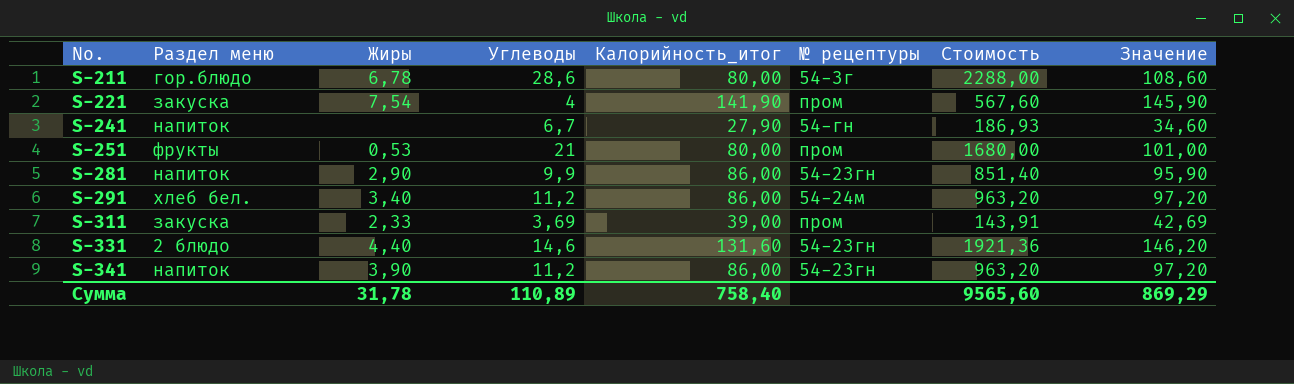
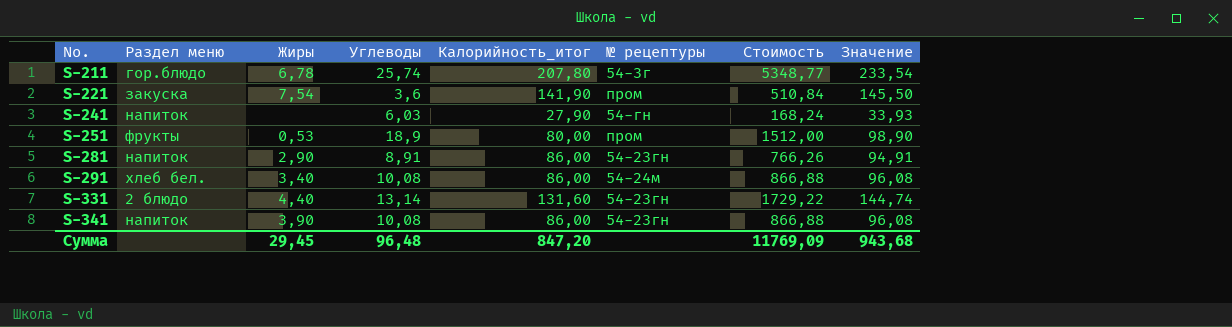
row S-311: закуска | 2,33 | 3,69 | 39,00 | пром | 143,91 | 42,69 -> none
S-211 | Углеводы: 28,6 -> 25,74
S-211 | Калорийность_итог: 80,00 -> 207,80
S-211 | Стоимость: 2288,00 -> 5348,77
S-211 | Значение: 108,60 -> 233,54
S-221 | Углеводы: 4 -> 3,6
S-221 | Стоимость: 567,60 -> 510,84
S-221 | Значение: 145,90 -> 145,50
S-241 | Углеводы: 6,7 -> 6,03
S-241 | Стоимость: 186,93 -> 168,24
S-241 | Значение: 34,60 -> 33,93
S-251 | Углеводы: 21 -> 18,9
S-251 | Стоимость: 1680,00 -> 1512,00
S-251 | Значение: 101,00 -> 98,90
S-281 | Углеводы: 9,9 -> 8,91
S-281 | Стоимость: 851,40 -> 766,26
S-281 | Значение: 95,90 -> 94,91
S-291 | Углеводы: 11,2 -> 10,08
S-291 | Стоимость: 963,20 -> 866,88
S-291 | Значение: 97,20 -> 96,08
S-331 | Углеводы: 14,6 -> 13,14
S-331 | Стоимость: 1921,36 -> 1729,22
S-331 | Значение: 146,20 -> 144,74
S-341 | Углеводы: 11,2 -> 10,08
S-341 | Стоимость: 963,20 -> 866,88
S-341 | Значение: 97,20 -> 96,08
Сумма | Жиры: 31,78 -> 29,45
Сумма | Углеводы: 110,89 -> 96,48
Сумма | Калорийность_итог: 758,40 -> 847,20
Сумма | Стоимость: 9565,60 -> 11769,09
Сумма | Значение: 869,29 -> 943,68

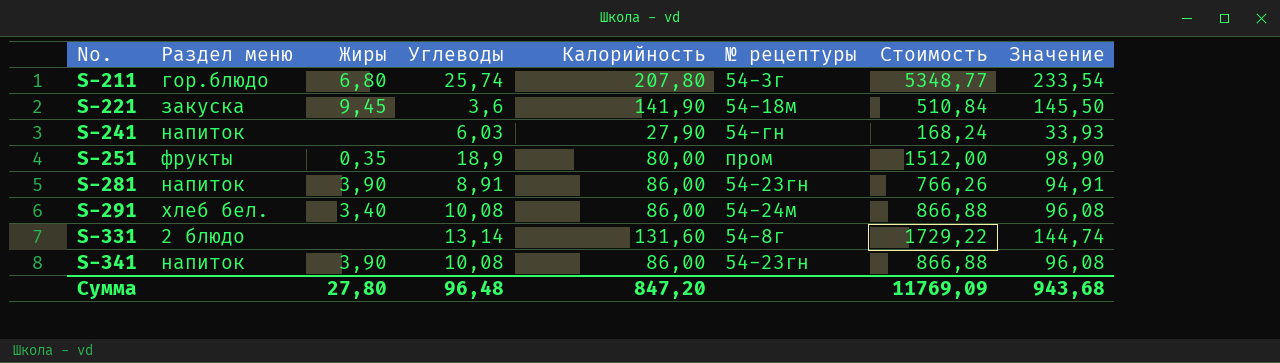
column name: Калорийность_итог -> Калорийность
S-211 | Жиры: 6,78 -> 6,80
S-221 | Жиры: 7,54 -> 9,45
S-221 | № рецептуры: пром -> 54-18м
S-251 | Жиры: 0,53 -> 0,35
S-281 | Жиры: 2,90 -> 3,90
S-331 | Жиры: 4,40 -> none
S-331 | № рецептуры: 54-23гн -> 54-8г
Сумма | Жиры: 29,45 -> 27,80

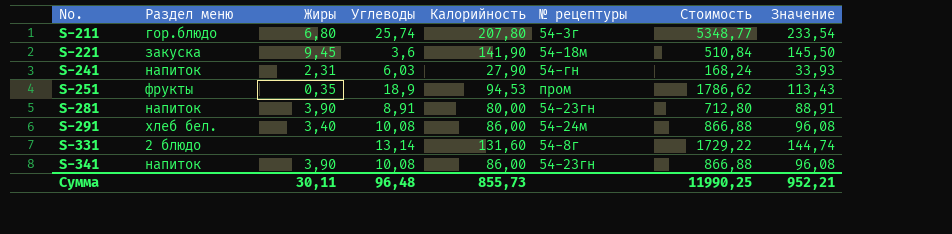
S-241 | Жиры: none -> 2,31
S-251 | Калорийность: 80,00 -> 94,53
S-251 | Стоимость: 1512,00 -> 1786,62
S-251 | Значение: 98,90 -> 113,43
S-281 | Калорийность: 86,00 -> 80,00
S-281 | Стоимость: 766,26 -> 712,80
S-281 | Значение: 94,91 -> 88,91
Сумма | Жиры: 27,80 -> 30,11
Сумма | Калорийность: 847,20 -> 855,73
Сумма | Стоимость: 11769,09 -> 11990,25
Сумма | Значение: 943,68 -> 952,21

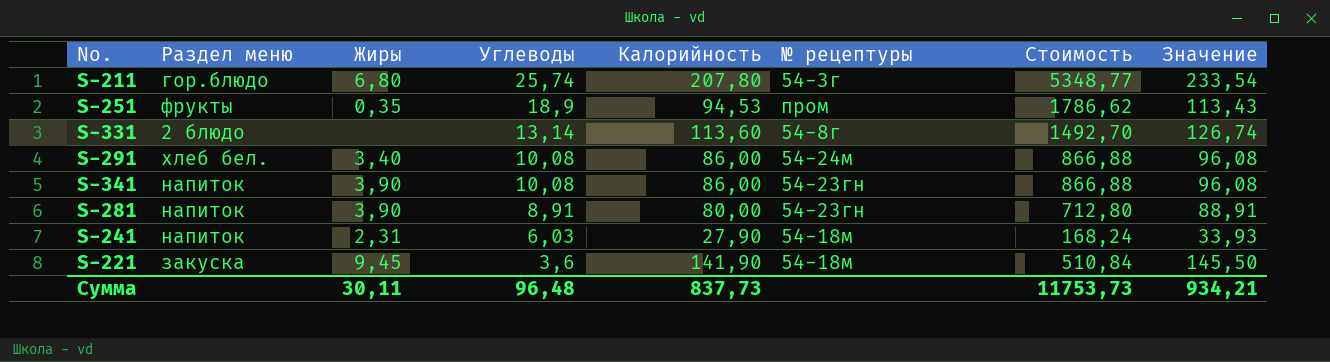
row order: No. ascending -> Углеводы descending
S-331 | Калорийность: 131,60 -> 113,60
S-331 | Стоимость: 1729,22 -> 1492,70
S-331 | Значение: 144,74 -> 126,74
S-241 | № рецептуры: 54-гн -> 54-18м
Сумма | Калорийность: 855,73 -> 837,73
Сумма | Стоимость: 11990,25 -> 11753,73
Сумма | Значение: 952,21 -> 934,21

